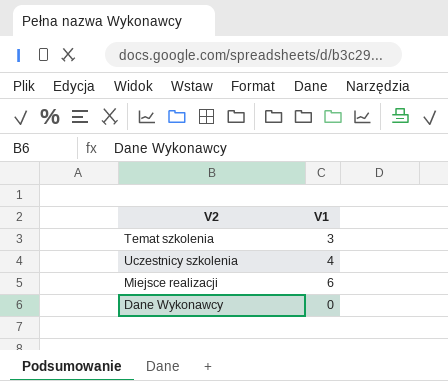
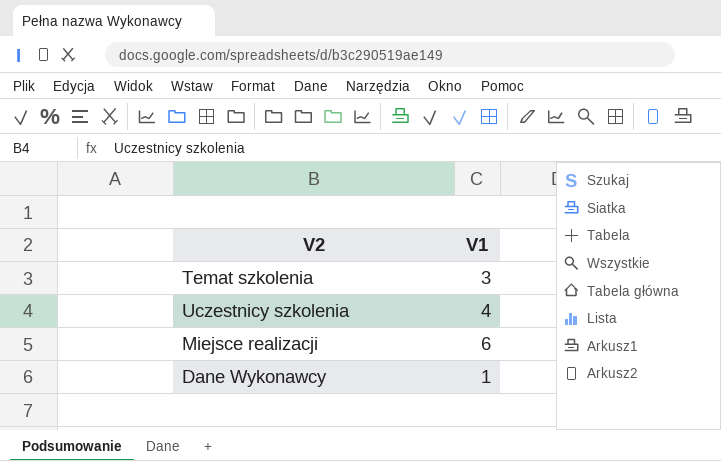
Dane Wykonawcy | V1: 0 -> 1

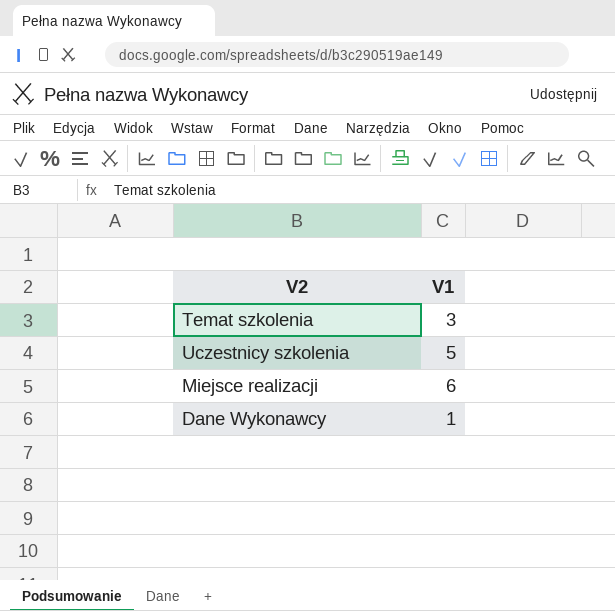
Uczestnicy szkolenia | V1: 4 -> 5

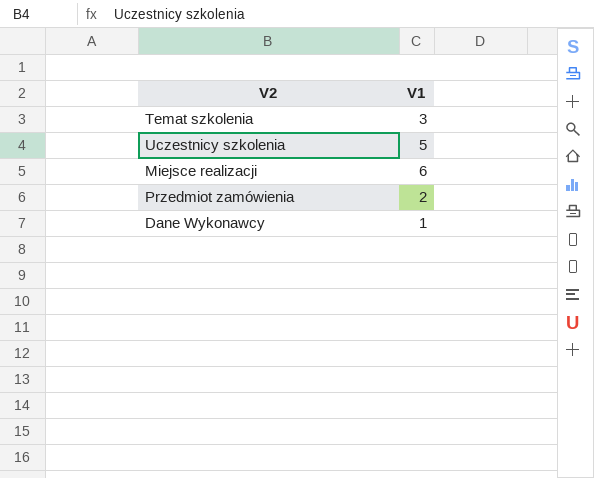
row Przedmiot zamówienia: none -> 2

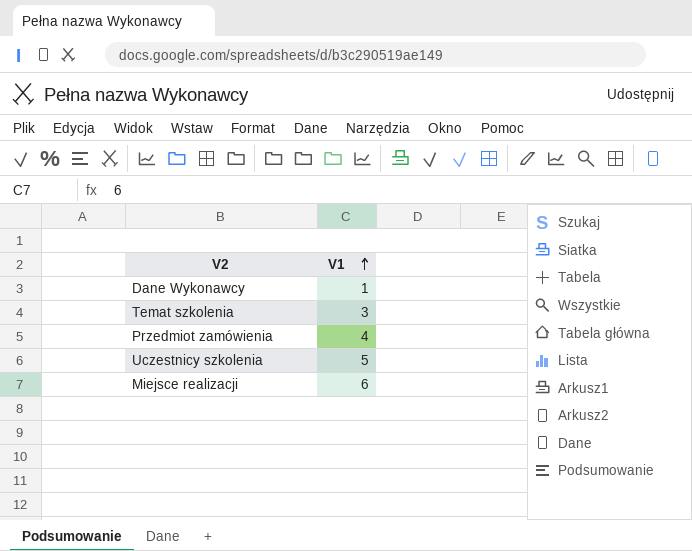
row order: none -> V1 ascending
Przedmiot zamówienia | V1: 2 -> 4

